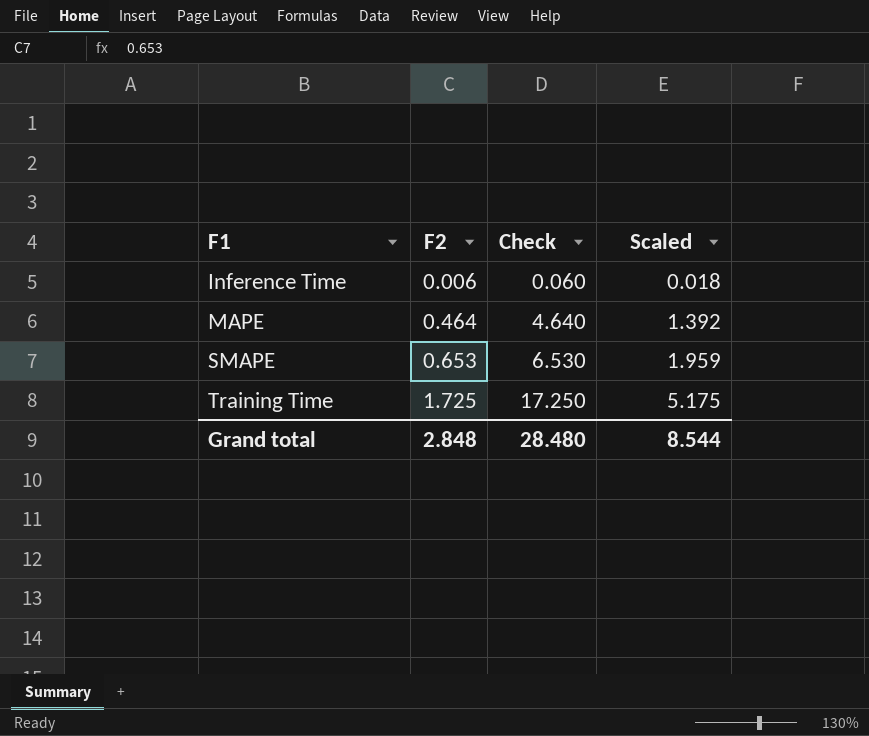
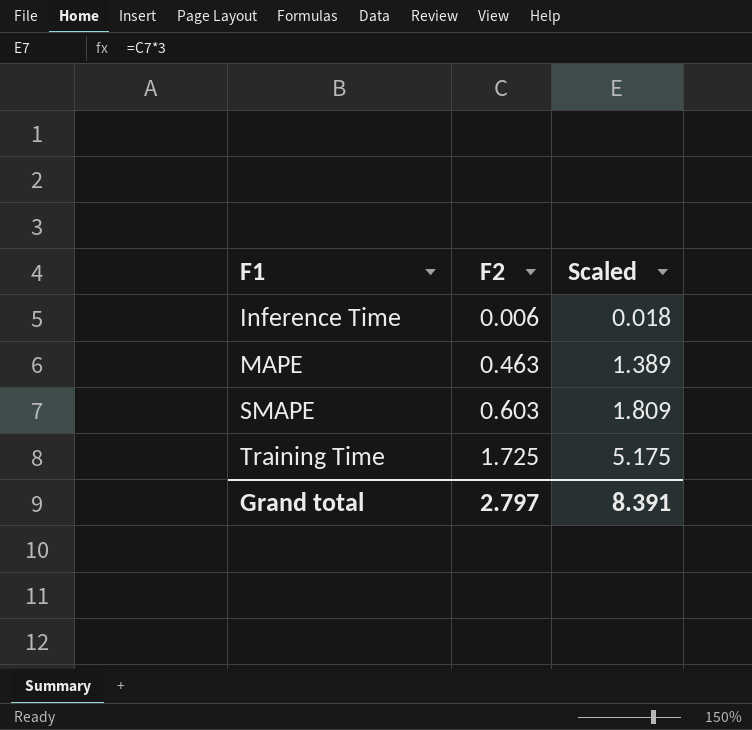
column Check | formula: [F2] * 10 -> none
MAPE | F2: 0.464 -> 0.463
MAPE | Scaled: 1.392 -> 1.389
SMAPE | F2: 0.653 -> 0.603
SMAPE | Scaled: 1.959 -> 1.809
Grand total | F2: 2.848 -> 2.797
Grand total | Scaled: 8.544 -> 8.391

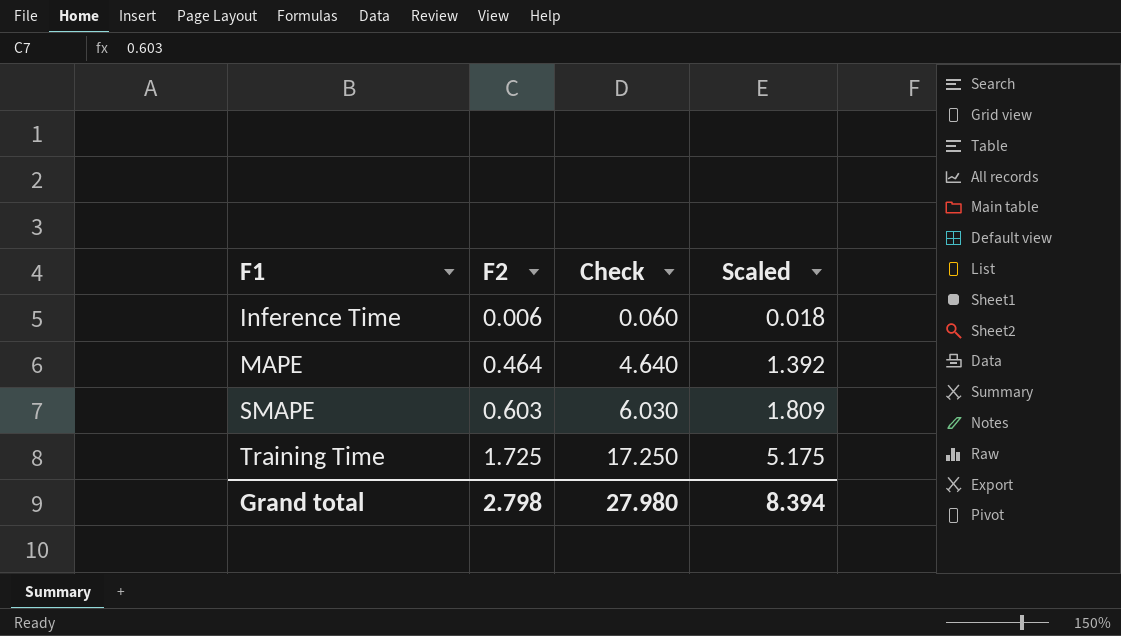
column Check | formula: none -> [F2] * 10
MAPE | F2: 0.463 -> 0.464
MAPE | Scaled: 1.389 -> 1.392
Grand total | F2: 2.797 -> 2.798
Grand total | Scaled: 8.391 -> 8.394

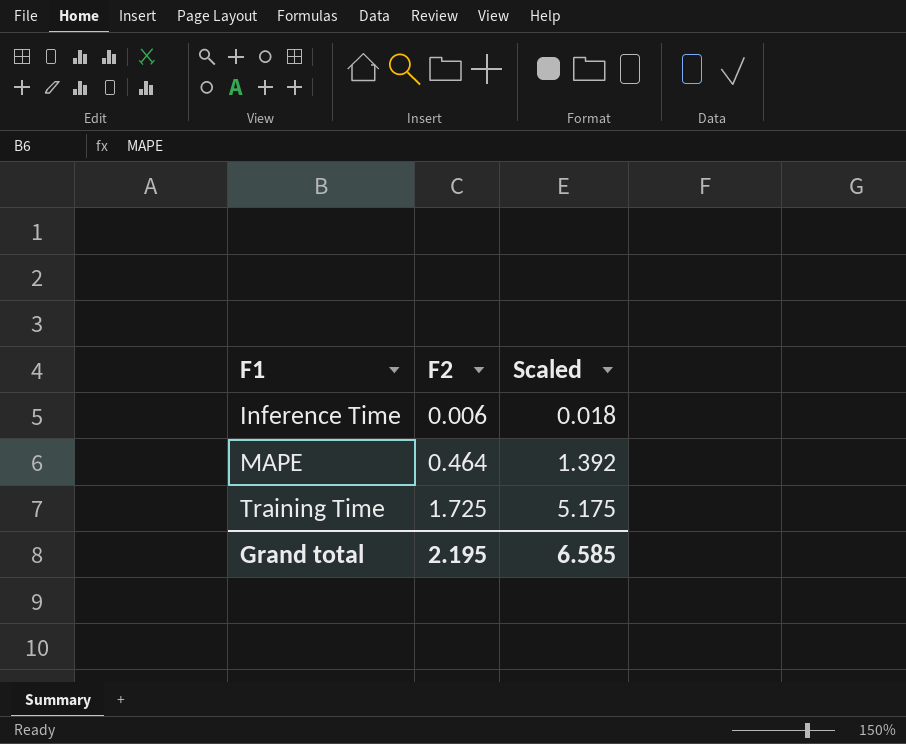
column Check | formula: [F2] * 10 -> none
row SMAPE: 0.603 | 6.030 | 1.809 -> none
Grand total | F2: 2.798 -> 2.195
Grand total | Scaled: 8.394 -> 6.585

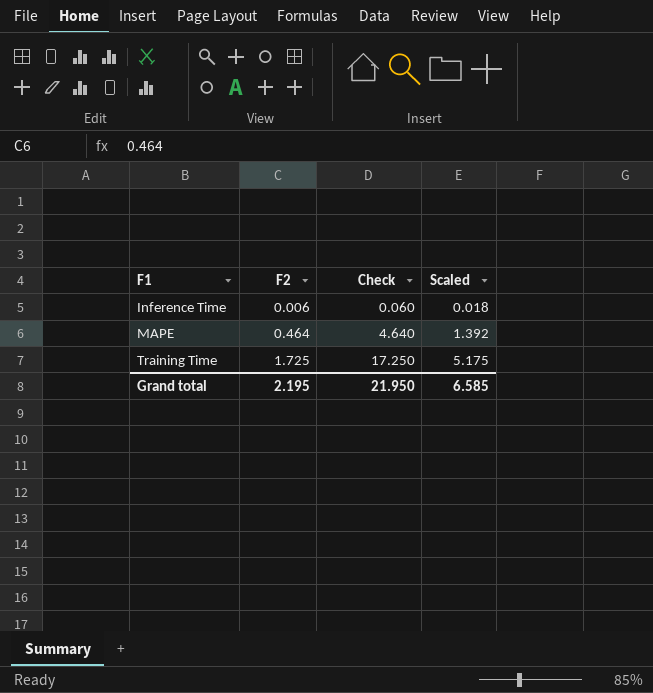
column Check | formula: none -> [F2] * 10

